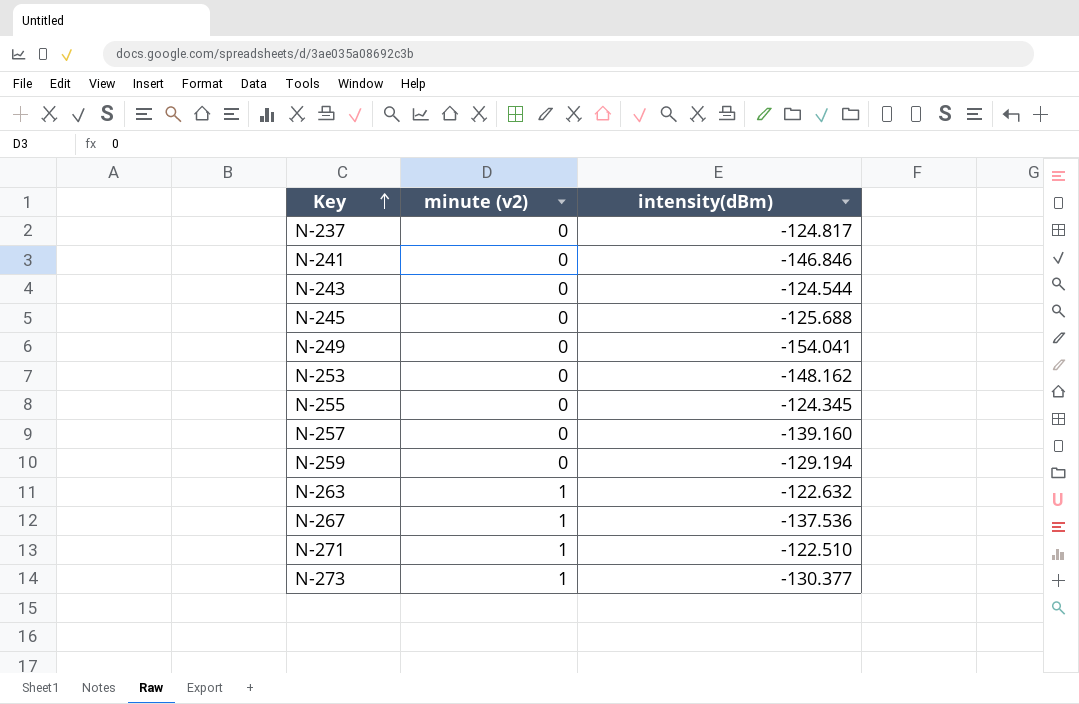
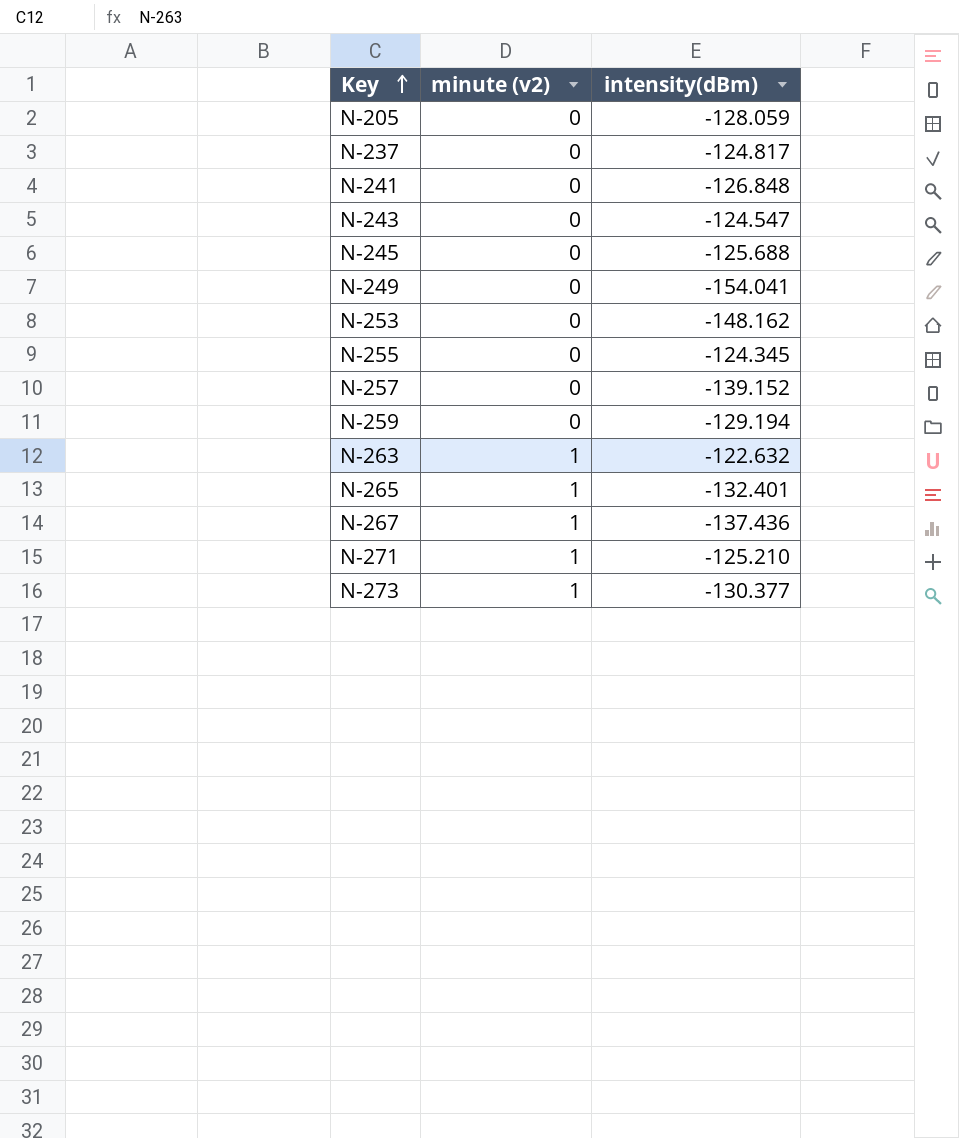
row N-205: none -> 0 | -128.059
N-241 | intensity(dBm): -146.846 -> -126.848
N-243 | intensity(dBm): -124.544 -> -124.547
N-257 | intensity(dBm): -139.160 -> -139.152
row N-265: none -> 1 | -132.401
N-267 | intensity(dBm): -137.536 -> -137.436
N-271 | intensity(dBm): -122.510 -> -125.210

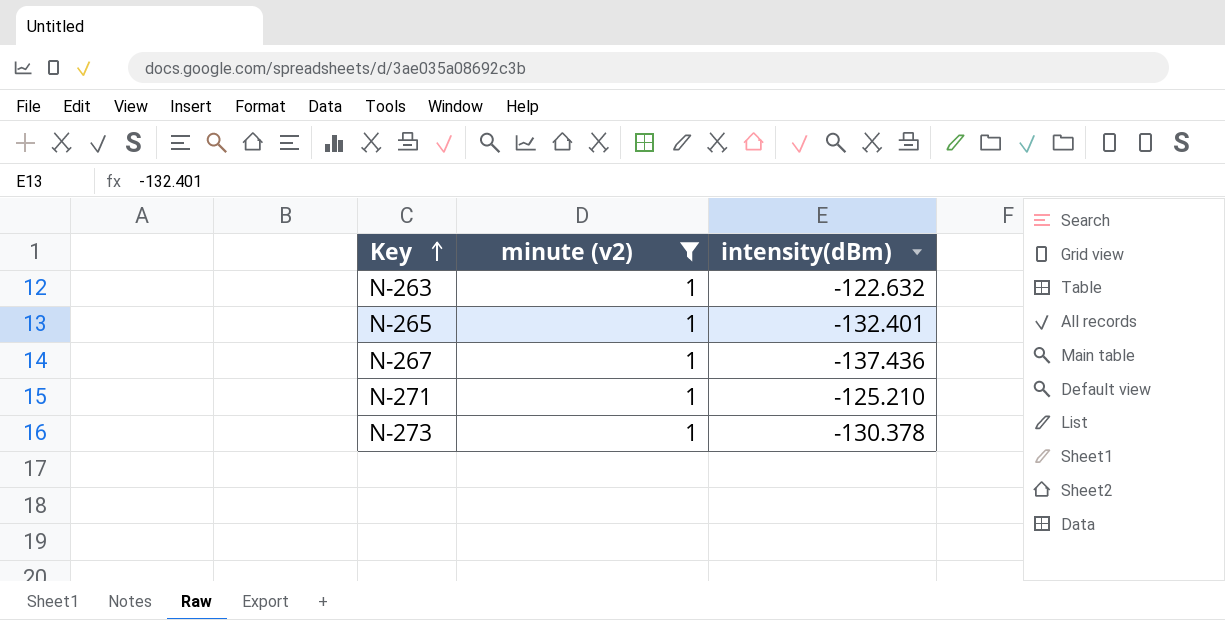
filter: none -> minute (v2) = 1
N-273 | intensity(dBm): -130.377 -> -130.378

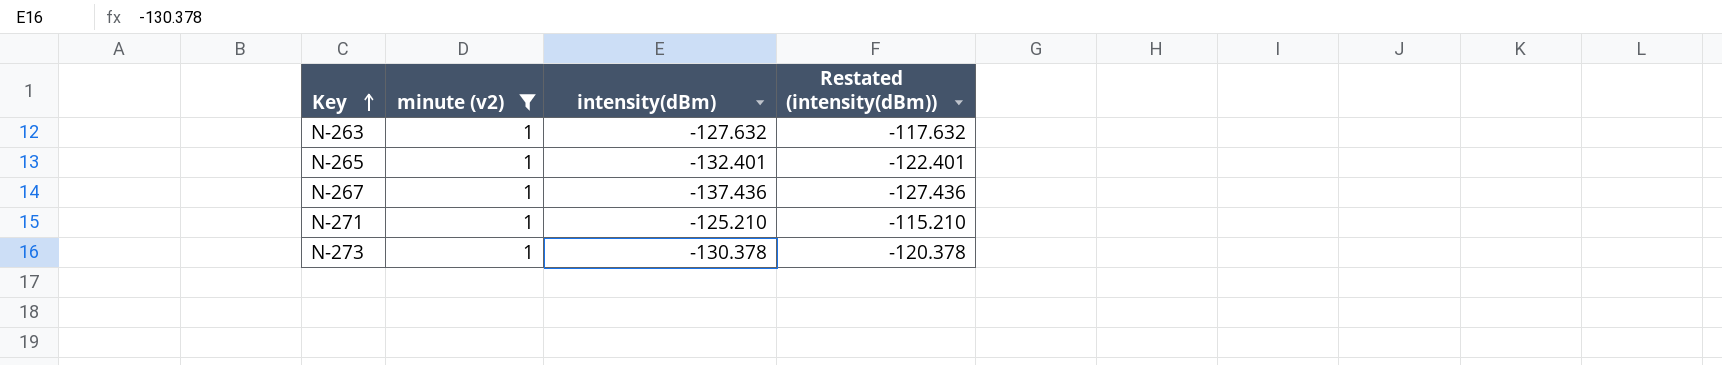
column Restated (intensity(dBm)) | formula: none -> [intensity(dBm)] + 10
N-263 | intensity(dBm): -122.632 -> -127.632

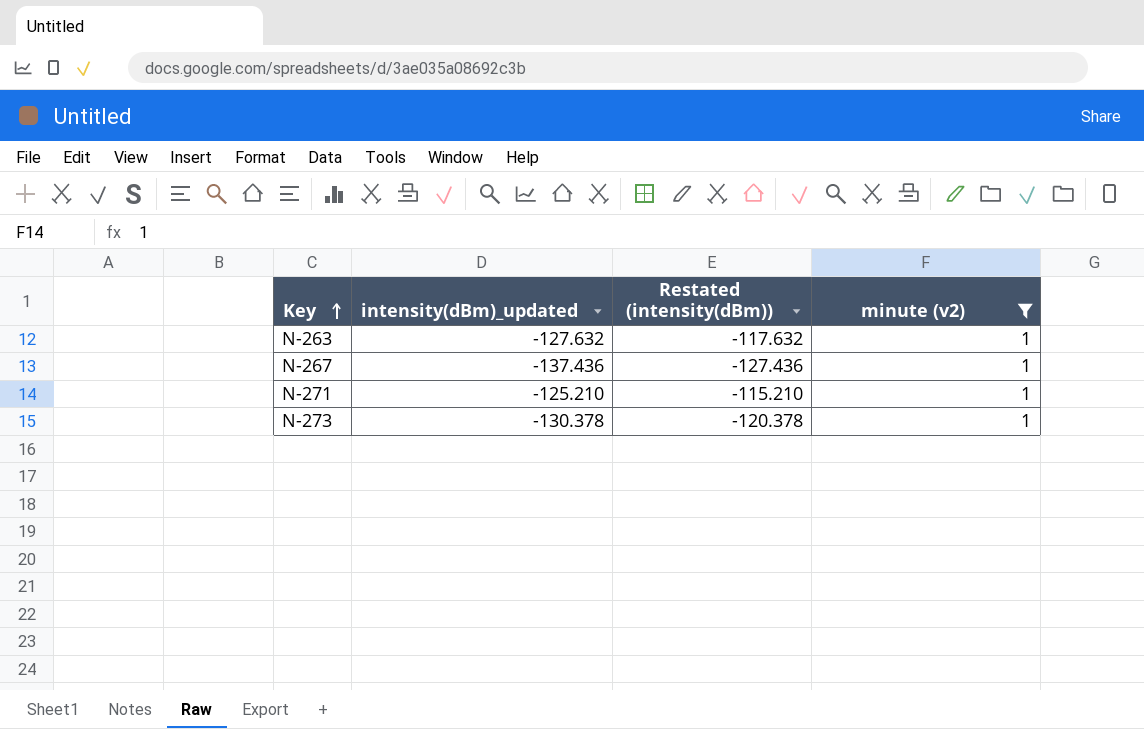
column name: intensity(dBm) -> intensity(dBm)_updated
column minute (v2) | position: 2 -> 4
row N-265: 1 | -132.401 | -122.401 -> none

